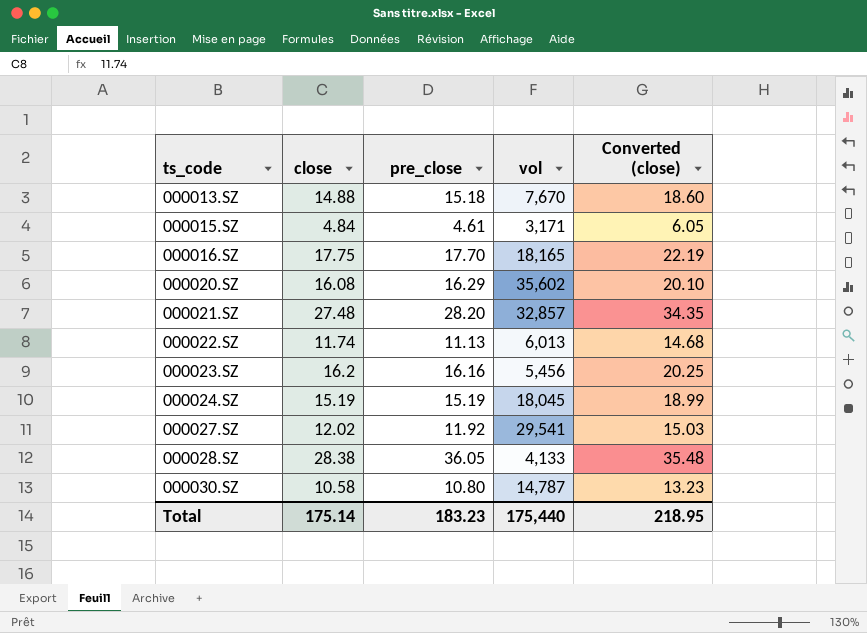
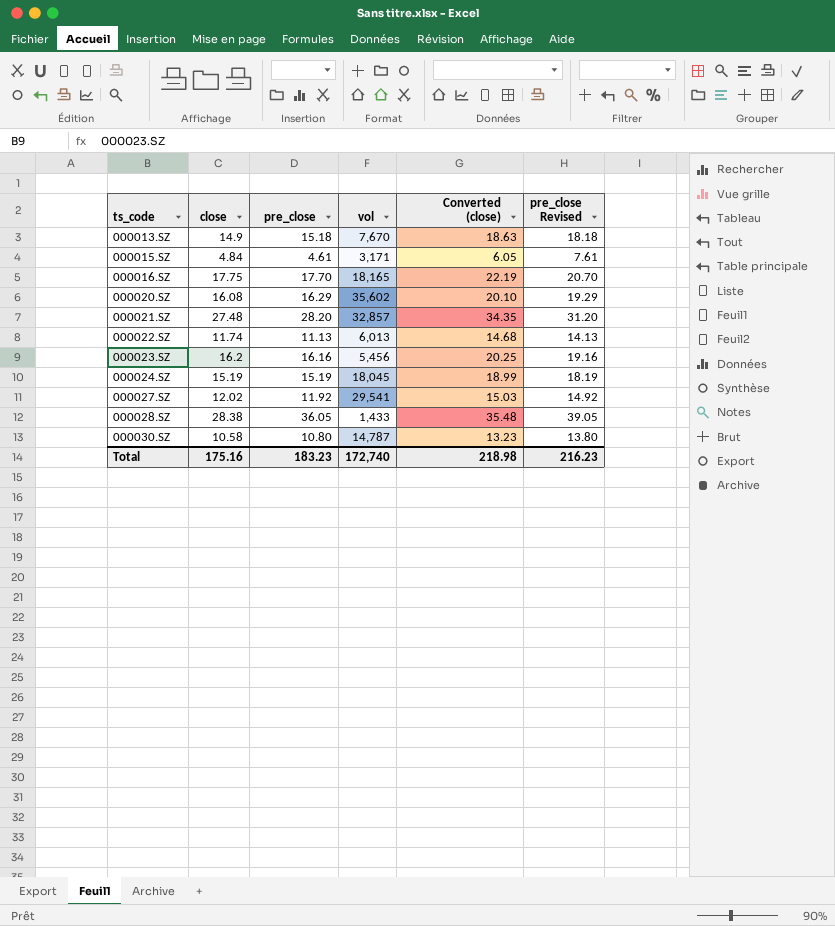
column pre_close Revised | formula: none -> [pre_close] + 3
000013.SZ | close: 14.88 -> 14.9
000013.SZ | Converted (close): 18.60 -> 18.63
000028.SZ | vol: 4,133 -> 1,433
Total | close: 175.14 -> 175.16
Total | vol: 175,440 -> 172,740
Total | Converted (close): 218.95 -> 218.98

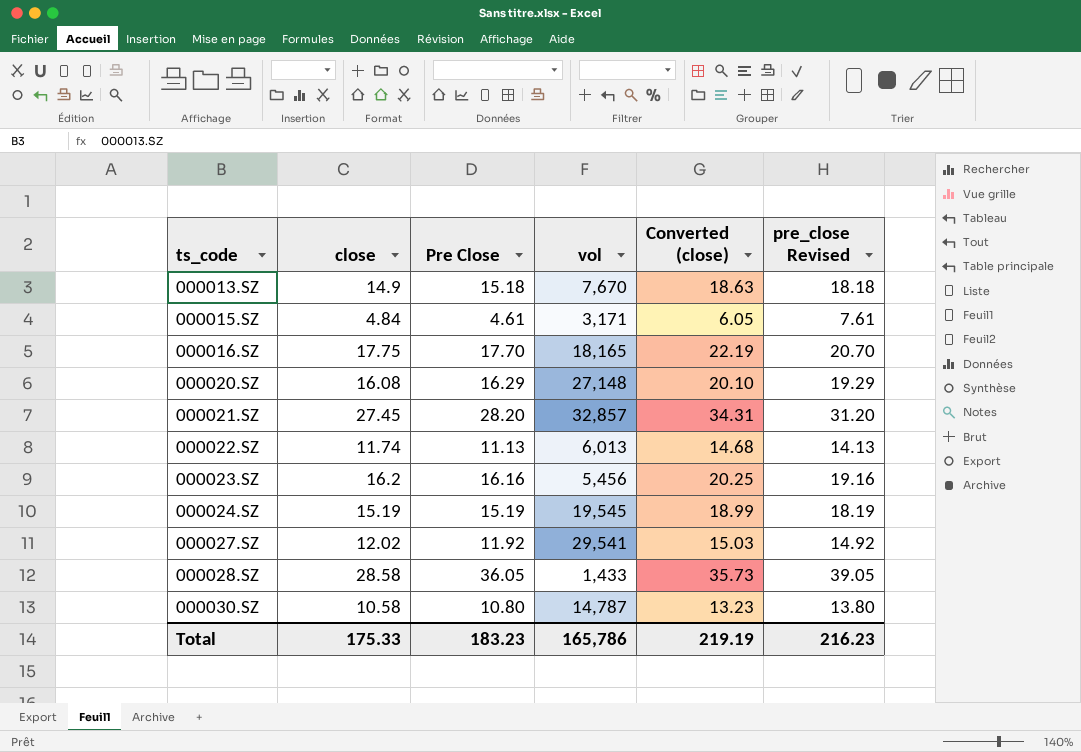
column name: pre_close -> Pre Close
000020.SZ | vol: 35,602 -> 27,148
000021.SZ | close: 27.48 -> 27.45
000021.SZ | Converted (close): 34.35 -> 34.31
000024.SZ | vol: 18,045 -> 19,545
000028.SZ | close: 28.38 -> 28.58
000028.SZ | Converted (close): 35.48 -> 35.73
Total | close: 175.16 -> 175.33
Total | vol: 172,740 -> 165,786
Total | Converted (close): 218.98 -> 219.19

